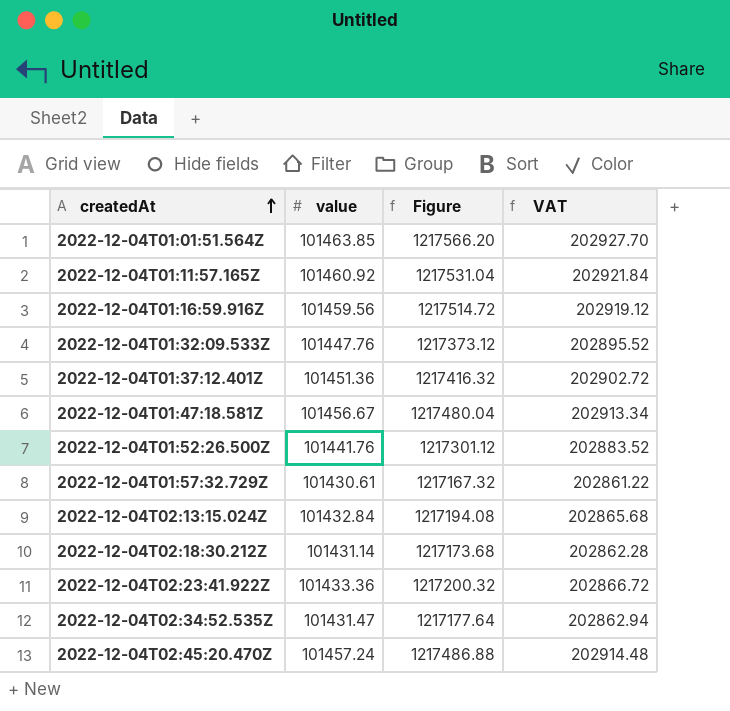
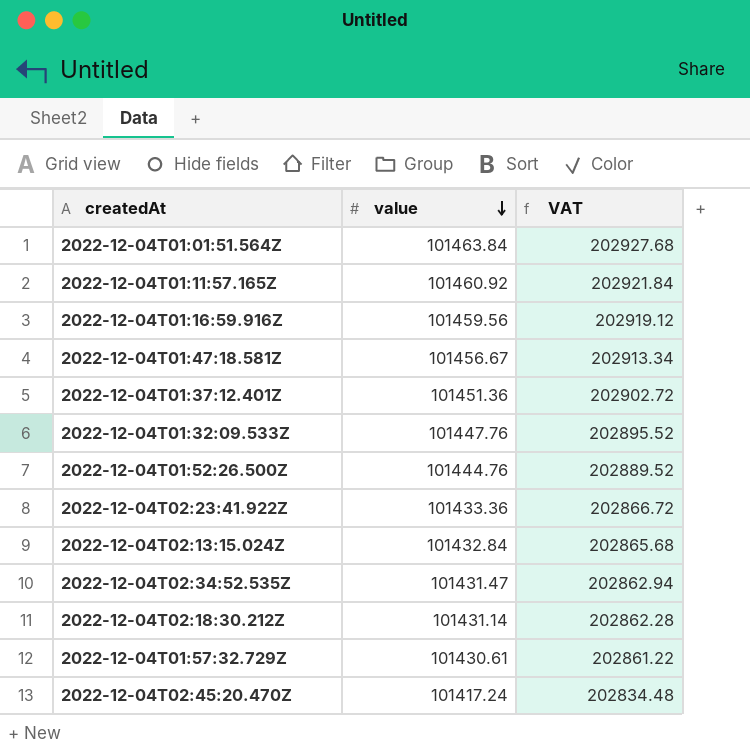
row order: createdAt ascending -> value descending
column Figure | formula: [value] * 12 -> none
2022-12-04T01:01:51.564Z | value: 101463.85 -> 101463.84
2022-12-04T01:01:51.564Z | VAT: 202927.70 -> 202927.68
2022-12-04T01:52:26.500Z | value: 101441.76 -> 101444.76
2022-12-04T01:52:26.500Z | VAT: 202883.52 -> 202889.52
2022-12-04T02:45:20.470Z | value: 101457.24 -> 101417.24
2022-12-04T02:45:20.470Z | VAT: 202914.48 -> 202834.48

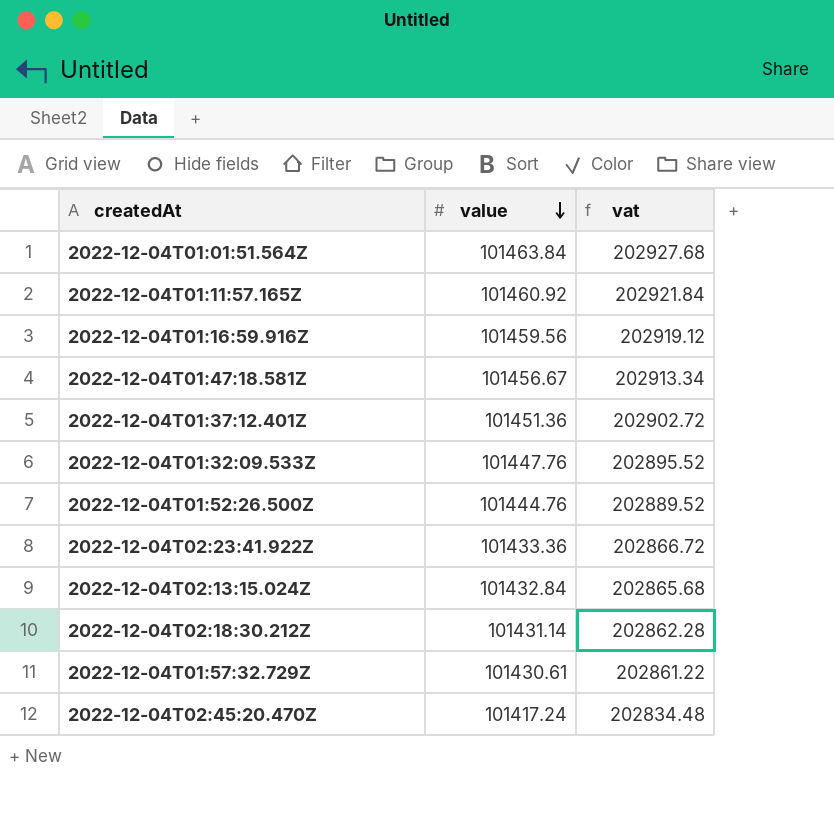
column name: VAT -> vat
row 2022-12-04T02:34:52.535Z: 101431.47 | 202862.94 -> none

